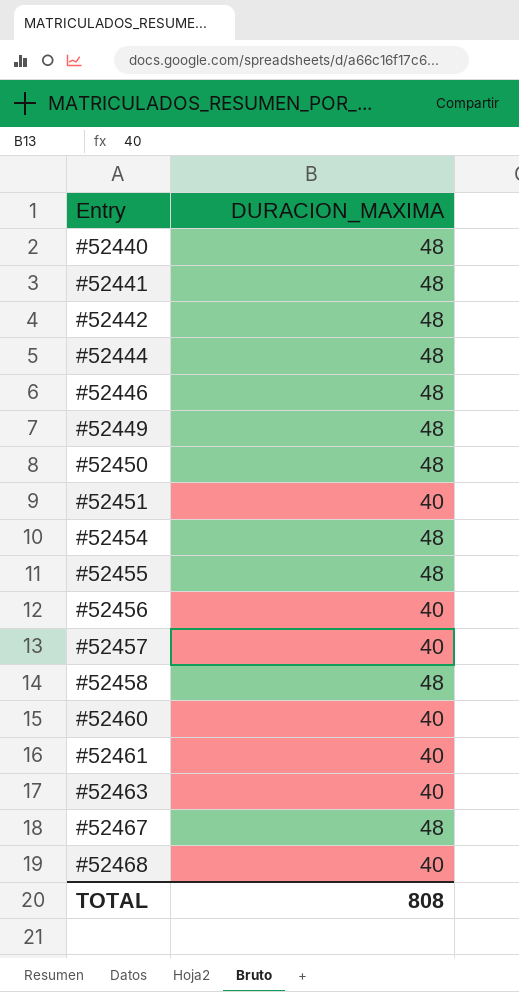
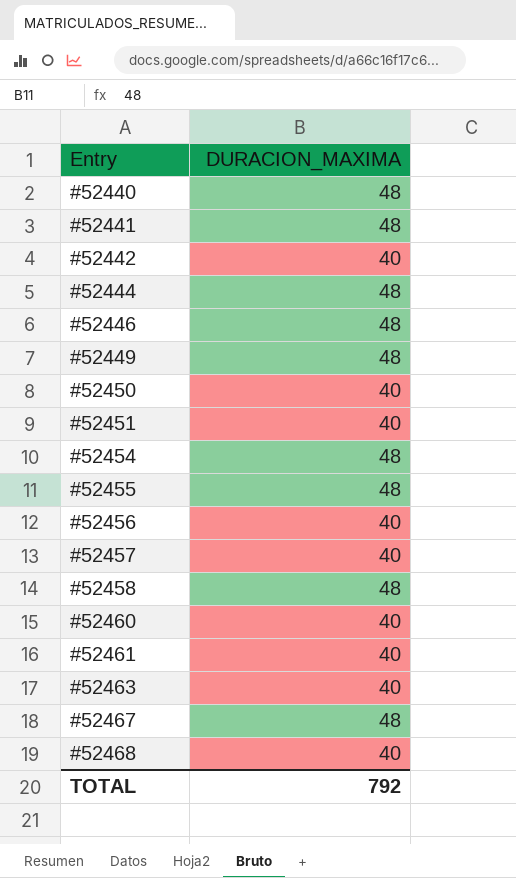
#52442 | DURACION_MAXIMA: 48 -> 40
#52450 | DURACION_MAXIMA: 48 -> 40
TOTAL | DURACION_MAXIMA: 808 -> 792

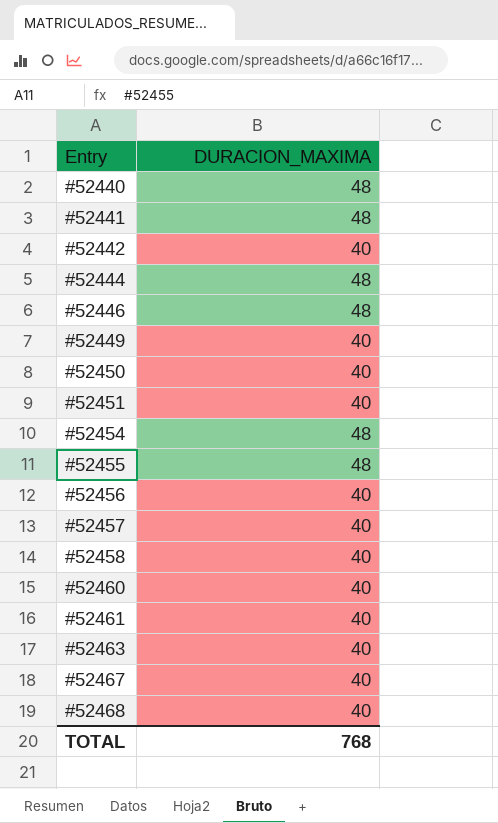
#52449 | DURACION_MAXIMA: 48 -> 40
#52458 | DURACION_MAXIMA: 48 -> 40
#52467 | DURACION_MAXIMA: 48 -> 40
TOTAL | DURACION_MAXIMA: 792 -> 768

